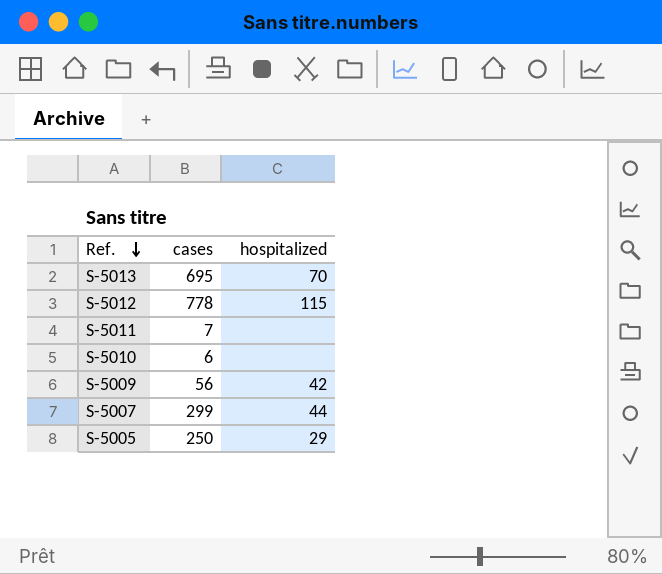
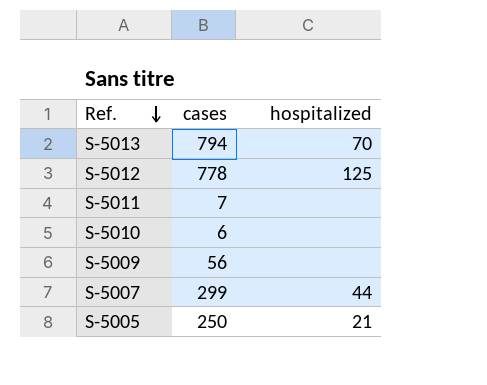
S-5013 | cases: 695 -> 794
S-5012 | hospitalized: 115 -> 125
S-5009 | hospitalized: 42 -> none
S-5005 | hospitalized: 29 -> 21

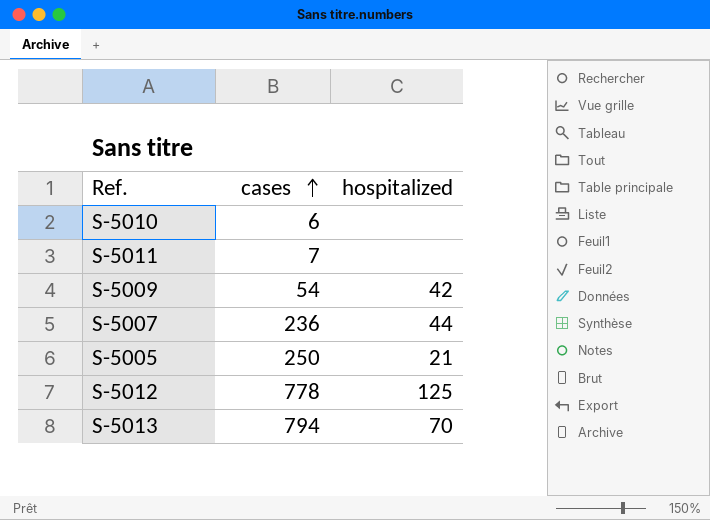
row order: Ref. descending -> cases ascending
S-5009 | cases: 56 -> 54
S-5009 | hospitalized: none -> 42
S-5007 | cases: 299 -> 236

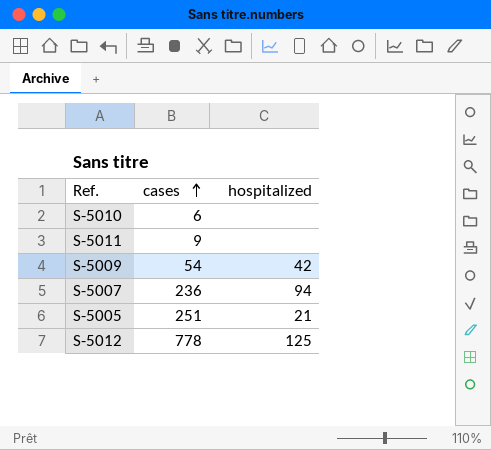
row S-5013: 794 | 70 -> none
S-5011 | cases: 7 -> 9
S-5007 | hospitalized: 44 -> 94
S-5005 | cases: 250 -> 251

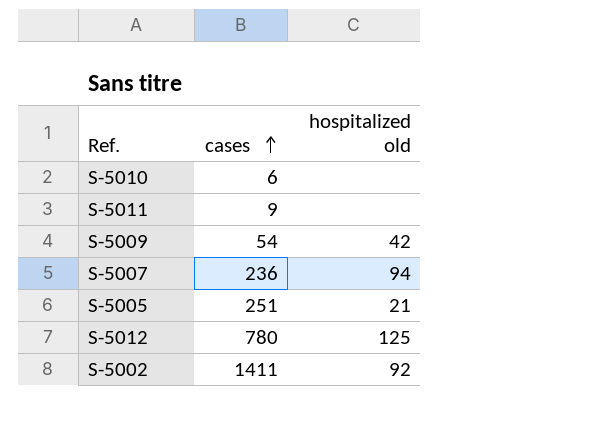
column name: hospitalized -> hospitalized old
S-5012 | cases: 778 -> 780
row S-5002: none -> 1411 | 92

